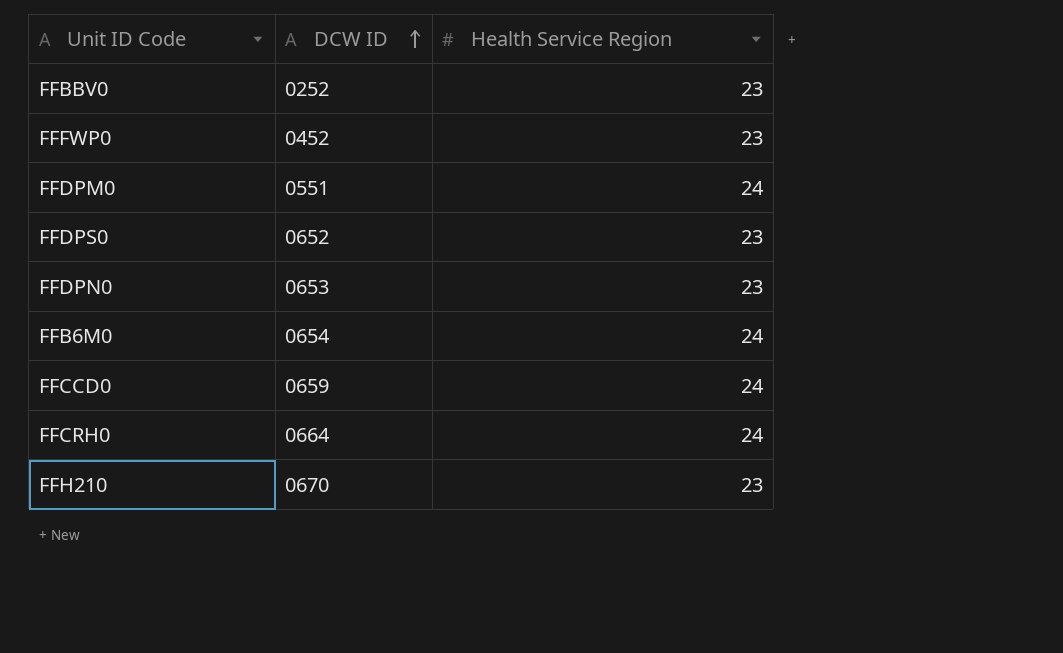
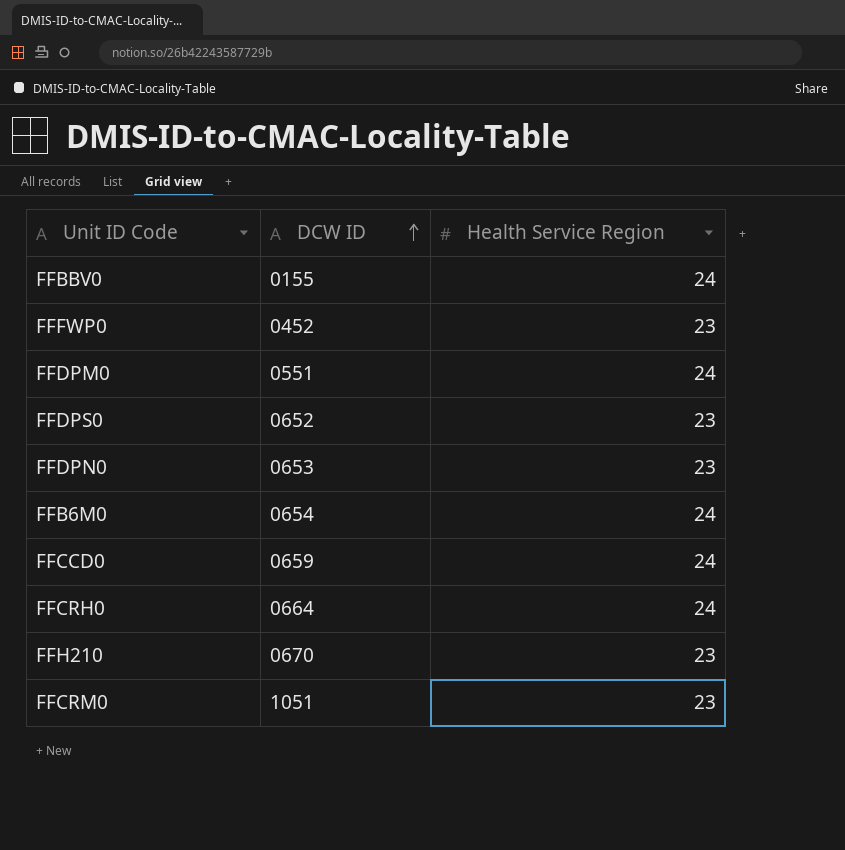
FFBBV0 | DCW ID: 0252 -> 0155
FFBBV0 | Health Service Region: 23 -> 24
row FFCRM0: none -> 1051 | 23

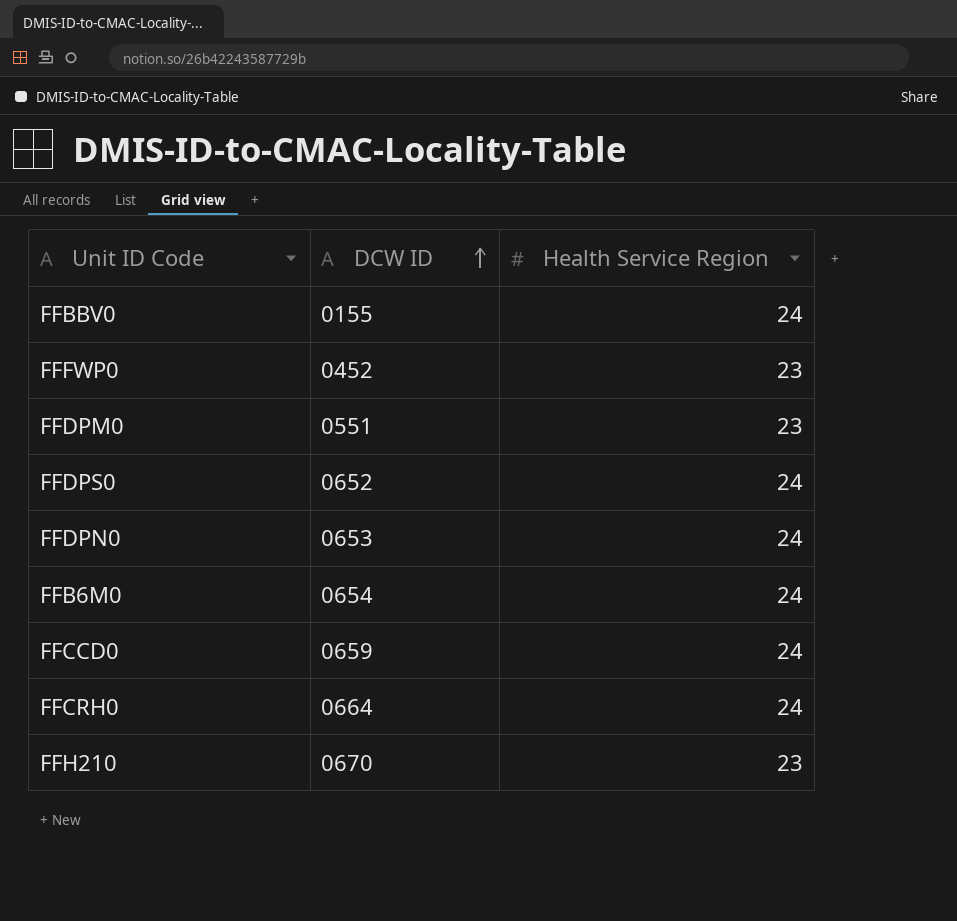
row FFCRM0: 1051 | 23 -> none
FFDPM0 | Health Service Region: 24 -> 23
FFDPS0 | Health Service Region: 23 -> 24
FFDPN0 | Health Service Region: 23 -> 24

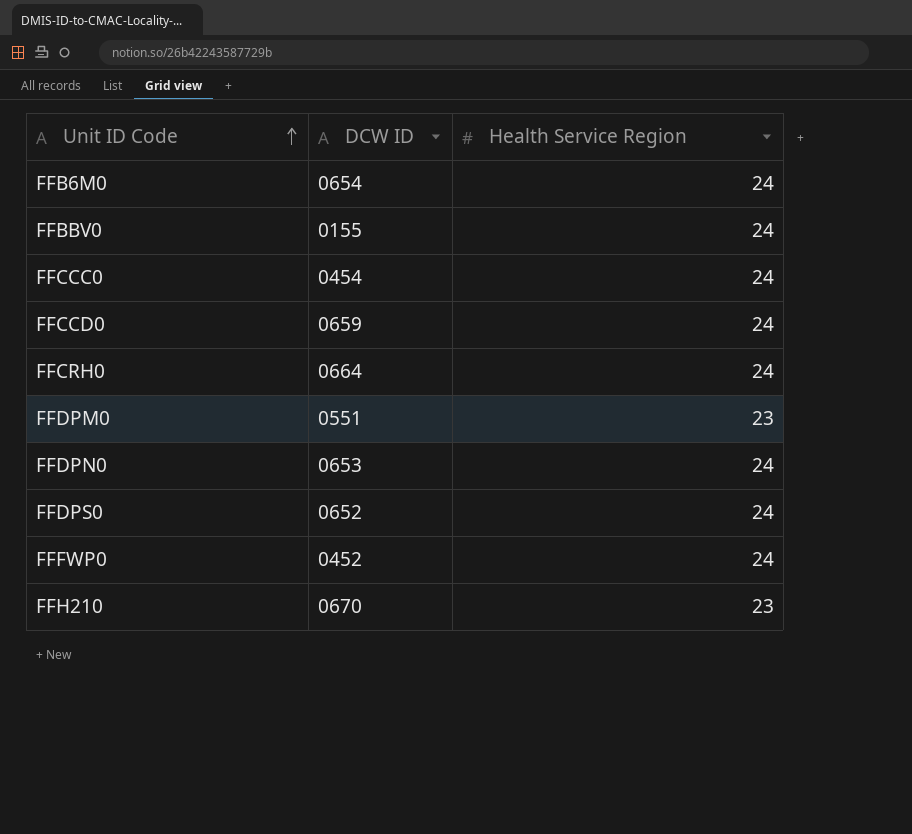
row order: DCW ID ascending -> Unit ID Code ascending
row FFCCC0: none -> 0454 | 24
FFFWP0 | Health Service Region: 23 -> 24

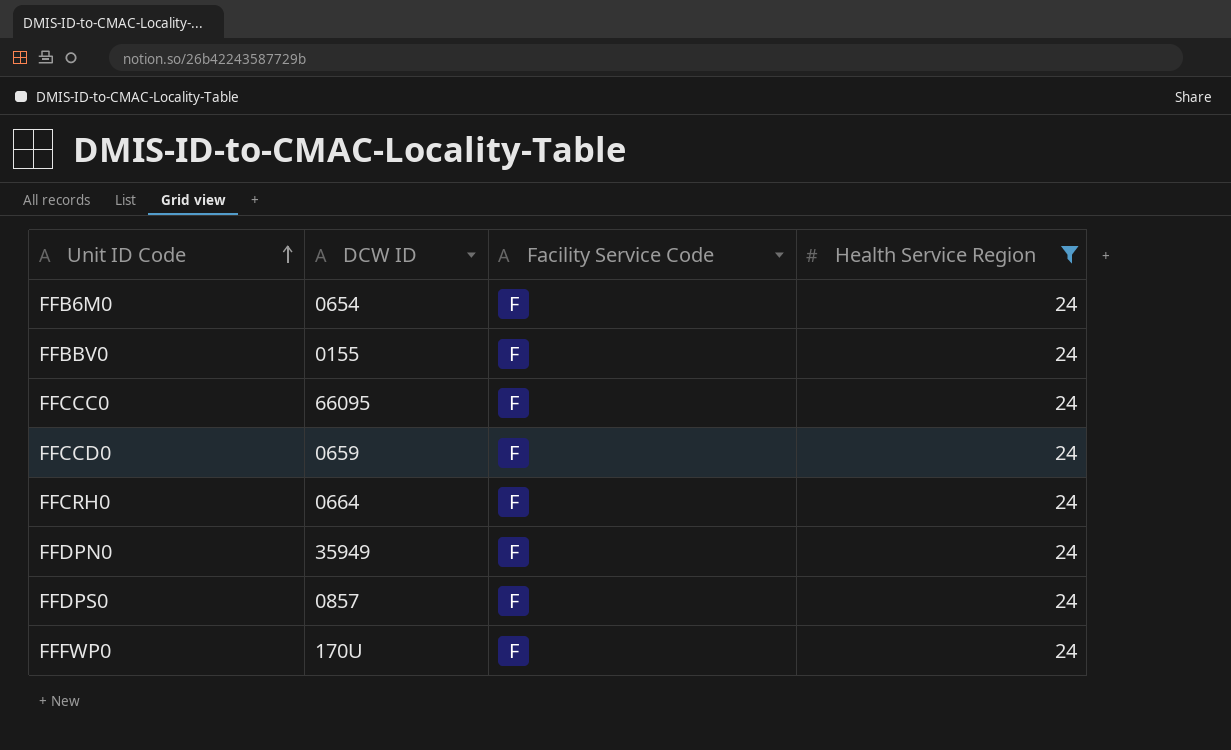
filter: none -> Health Service Region = 24
column Facility Service Code | position: none -> 3
FFCCC0 | DCW ID: 0454 -> 66095
FFDPN0 | DCW ID: 0653 -> 35949
FFDPS0 | DCW ID: 0652 -> 0857
FFFWP0 | DCW ID: 0452 -> 170U

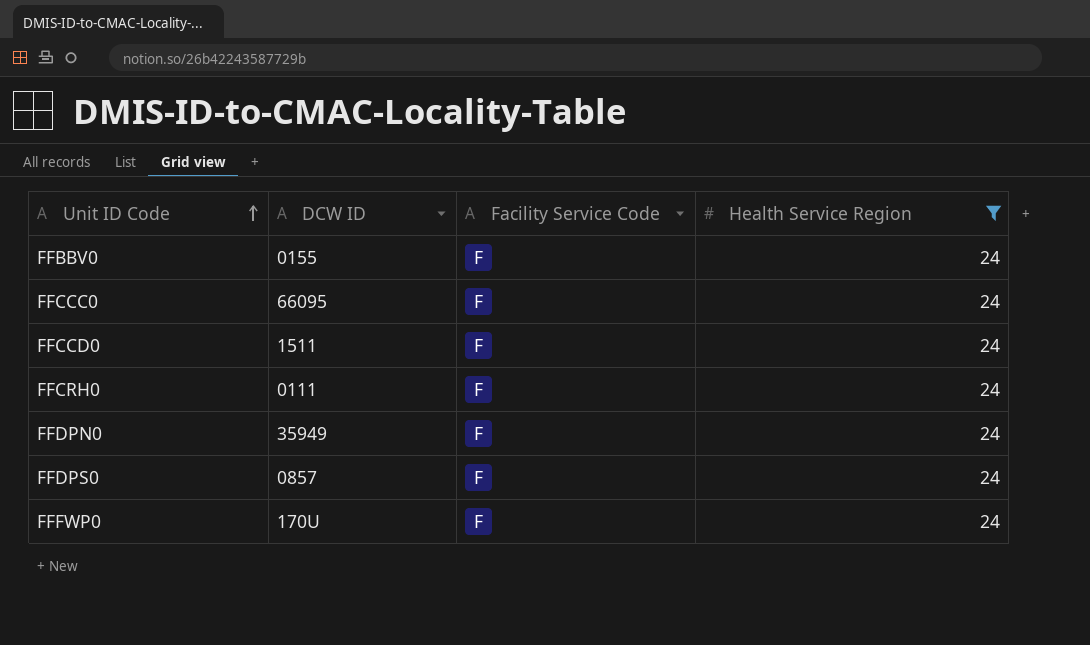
row FFB6M0: 0654 | F | 24 -> none
FFCCD0 | DCW ID: 0659 -> 1511
FFCRH0 | DCW ID: 0664 -> 0111

